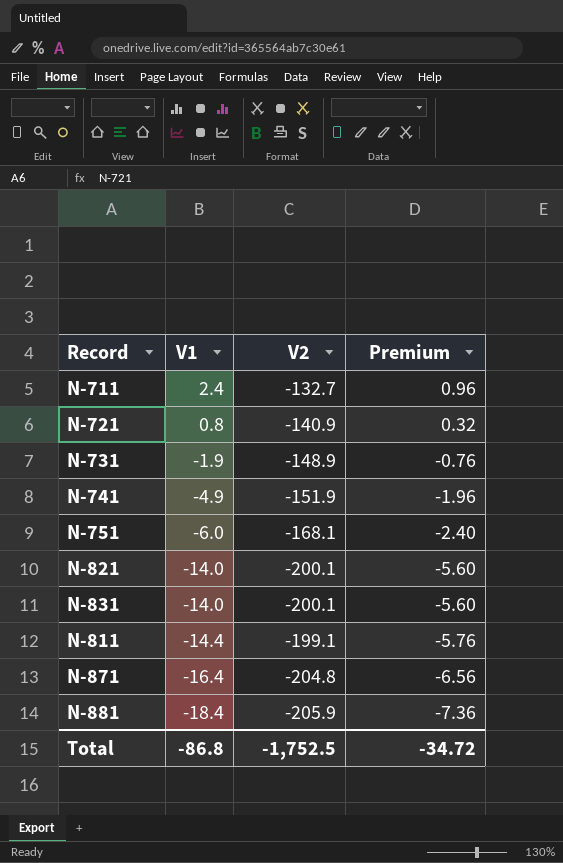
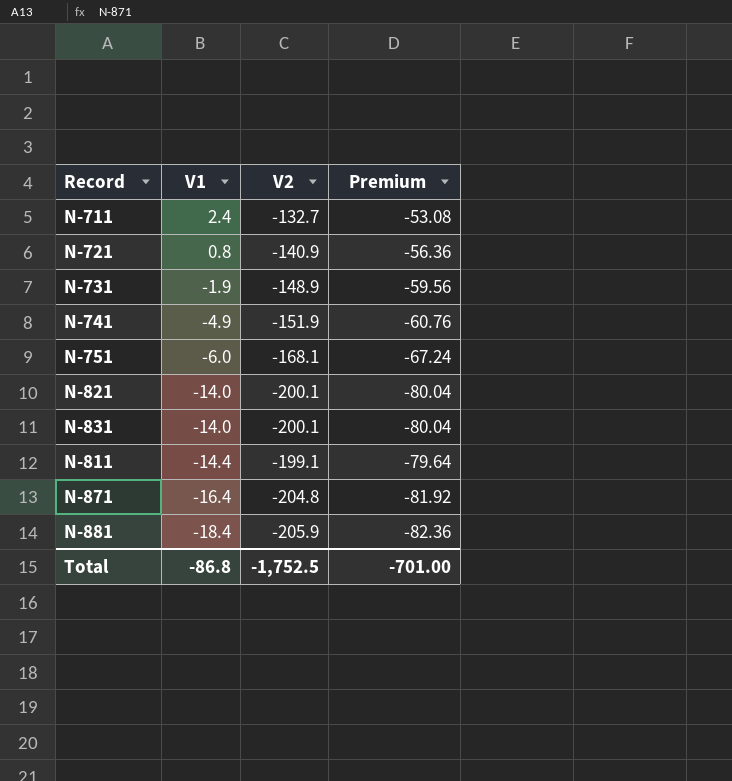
column Premium | formula: [V1] * 0.4 -> [V2] * 0.4
Total | Premium: -34.72 -> -701.00

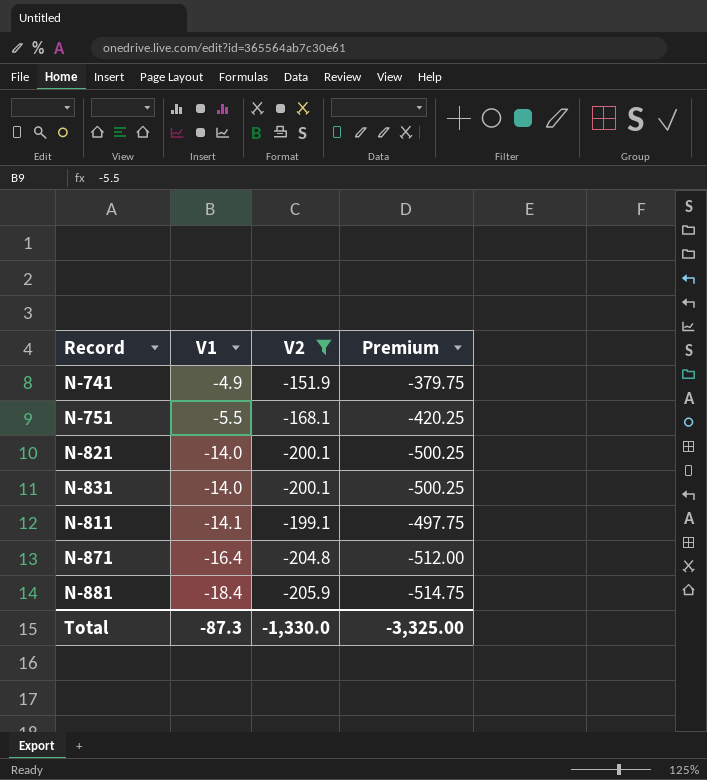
filter: none -> V2 <= -151.9
column Premium | formula: [V2] * 0.4 -> [V2] * 2.5
N-751 | V1: -6.0 -> -5.5
N-811 | V1: -14.4 -> -14.1
Total | V1: -86.8 -> -87.3
Total | V2: -1,752.5 -> -1,330.0
Total | Premium: -701.00 -> -3,325.00

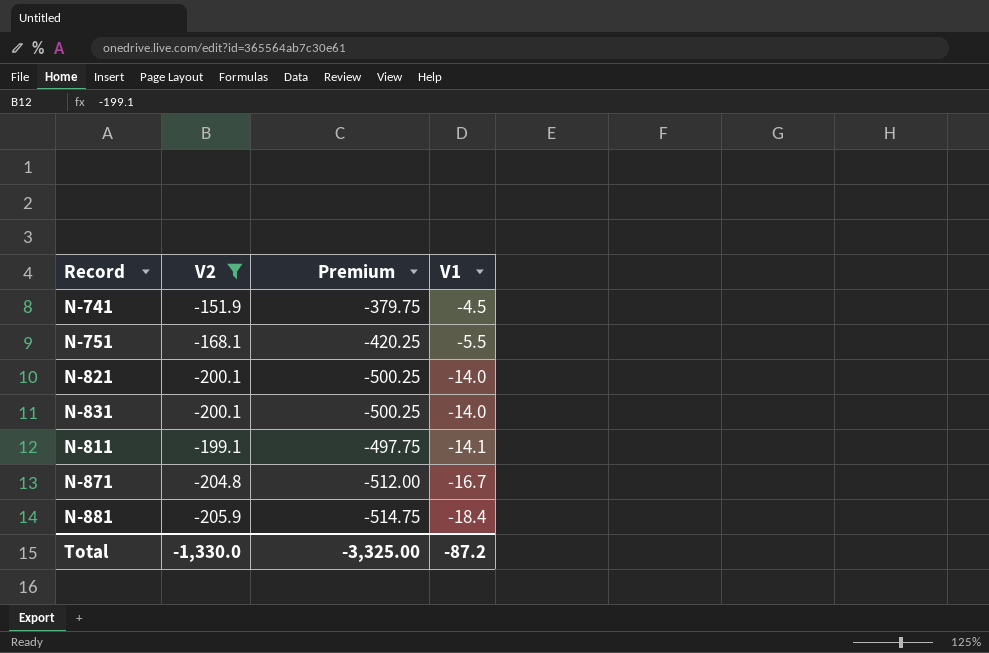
column V1 | position: 2 -> 4
N-741 | V1: -4.9 -> -4.5
N-871 | V1: -16.4 -> -16.7
Total | V1: -87.3 -> -87.2

